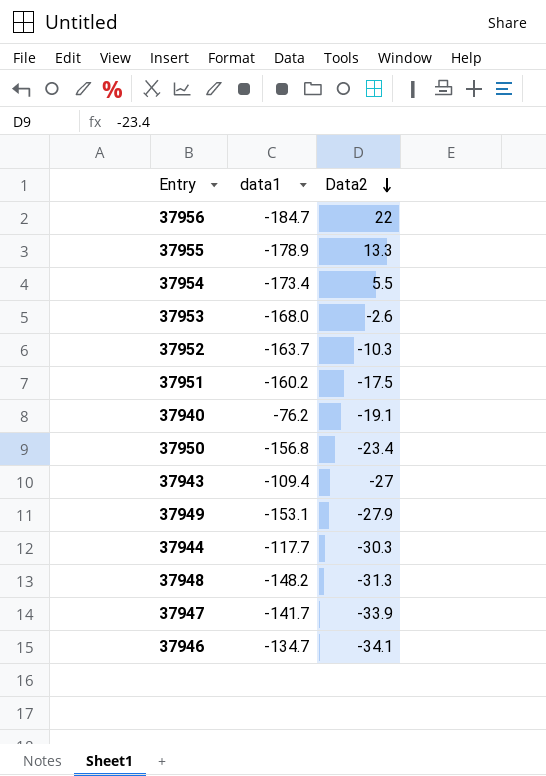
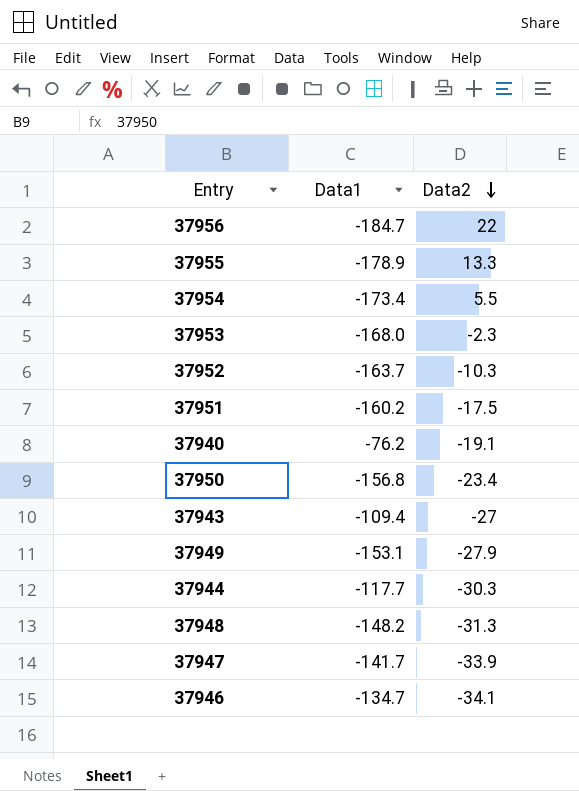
column name: data1 -> Data1
37953 | Data2: -2.6 -> -2.3

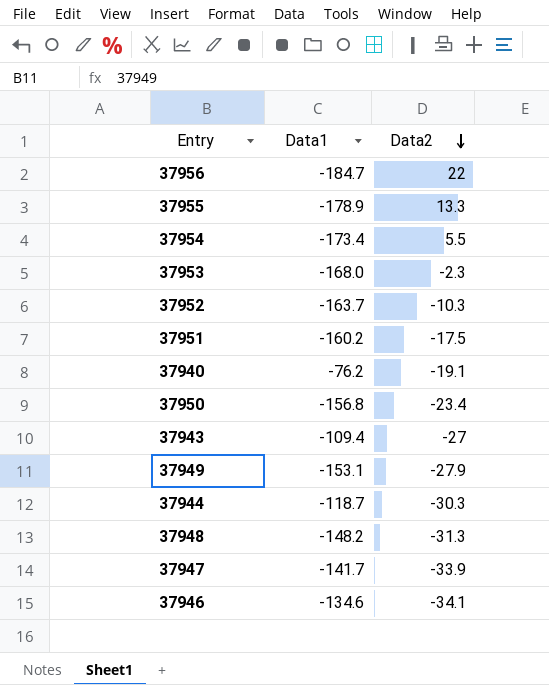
37944 | Data1: -117.7 -> -118.7
37946 | Data1: -134.7 -> -134.6

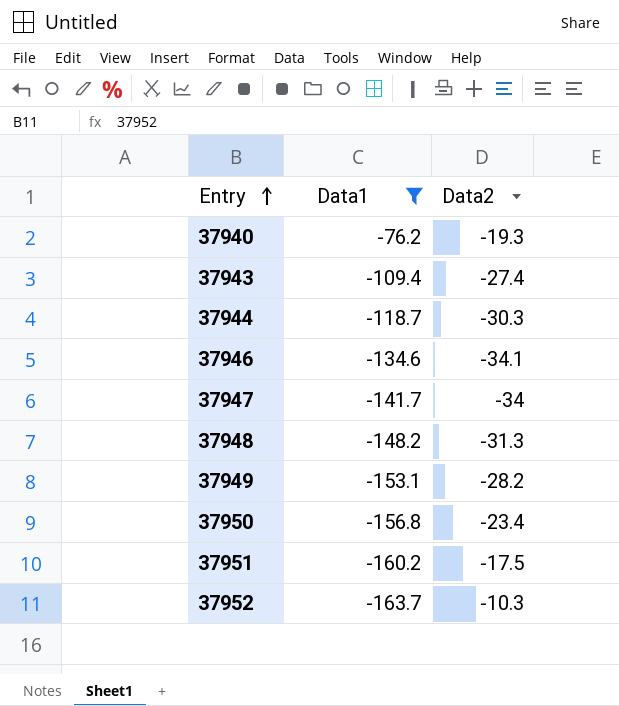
filter: none -> Data1 >= -163.7
row order: Data2 descending -> Entry ascending
37940 | Data2: -19.1 -> -19.3
37943 | Data2: -27 -> -27.4
37947 | Data2: -33.9 -> -34
37949 | Data2: -27.9 -> -28.2

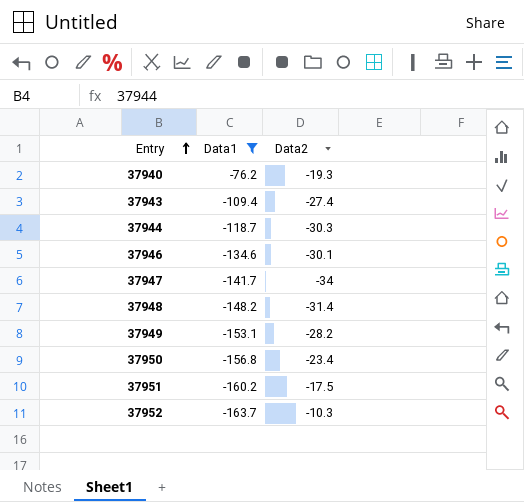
37946 | Data2: -34.1 -> -30.1
37948 | Data2: -31.3 -> -31.4

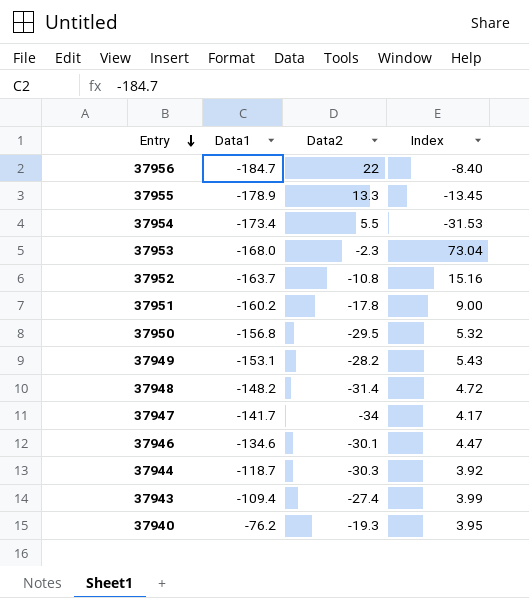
filter: Data1 >= -163.7 -> none
row order: Entry ascending -> Entry descending
column Index | formula: none -> [Data1] / [Data2]
37952 | Data2: -10.3 -> -10.8
37951 | Data2: -17.5 -> -17.8
37950 | Data2: -23.4 -> -29.5

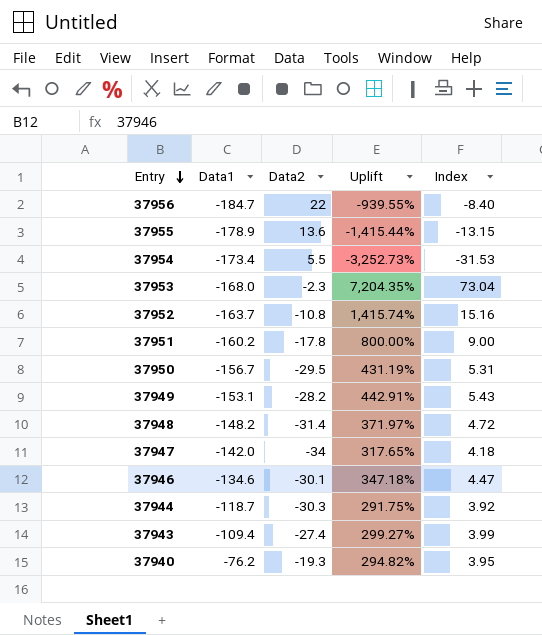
column Uplift | formula: none -> ([Data1] - [Data2]) / [Data2]
37955 | Data2: 13.3 -> 13.6
37955 | Index: -13.45 -> -13.15
37950 | Data1: -156.8 -> -156.7
37950 | Index: 5.32 -> 5.31
37947 | Data1: -141.7 -> -142.0
37947 | Index: 4.17 -> 4.18

